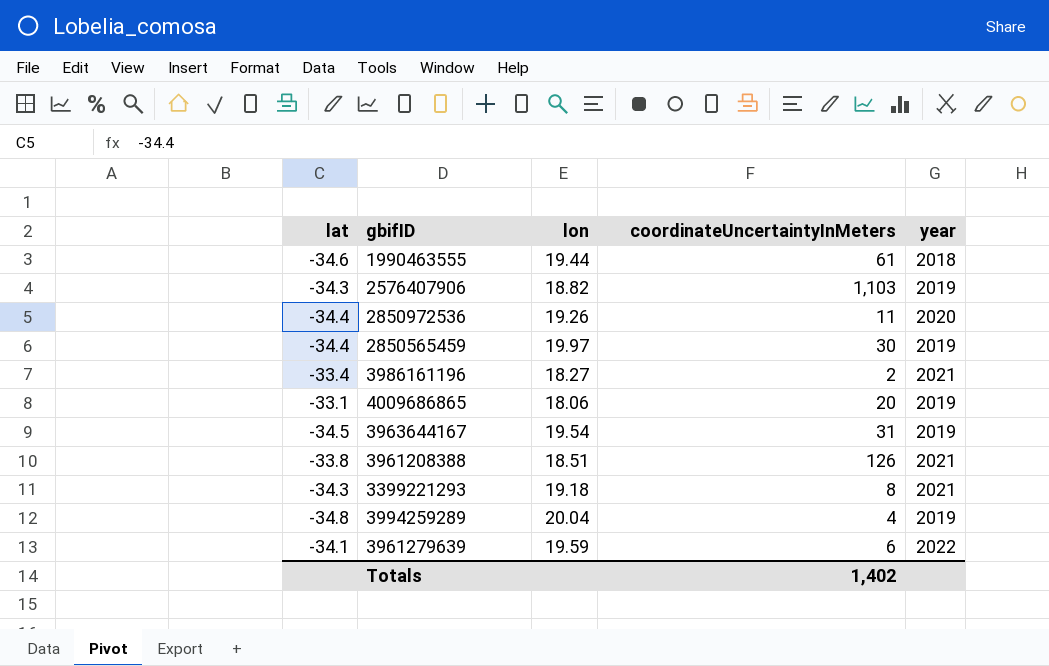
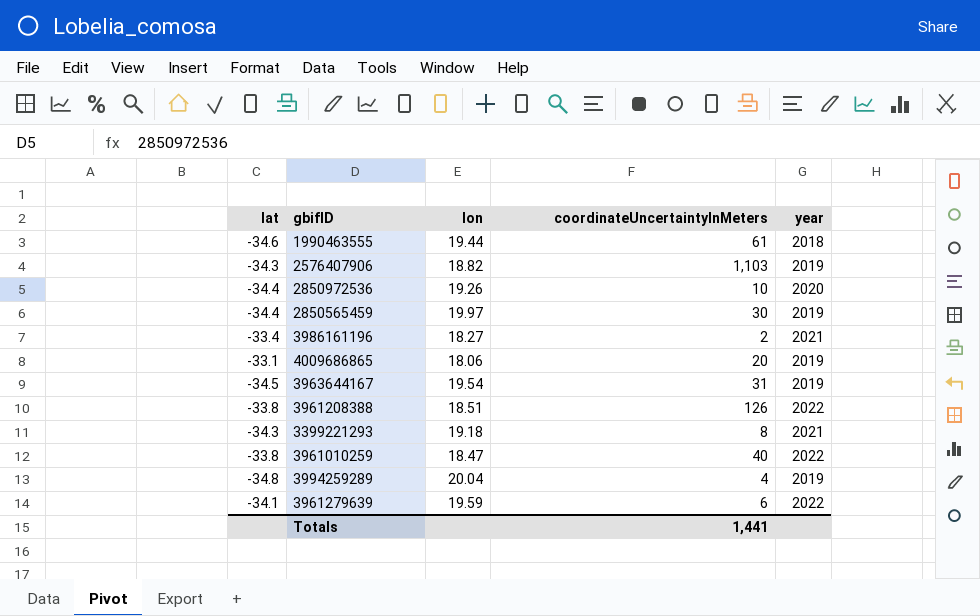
2850972536 | coordinateUncertaintyInMeters: 11 -> 10
3961208388 | year: 2021 -> 2022
row 3961010259: none -> -33.8 | 18.47 | 40 | 2022
Totals | coordinateUncertaintyInMeters: 1,402 -> 1,441

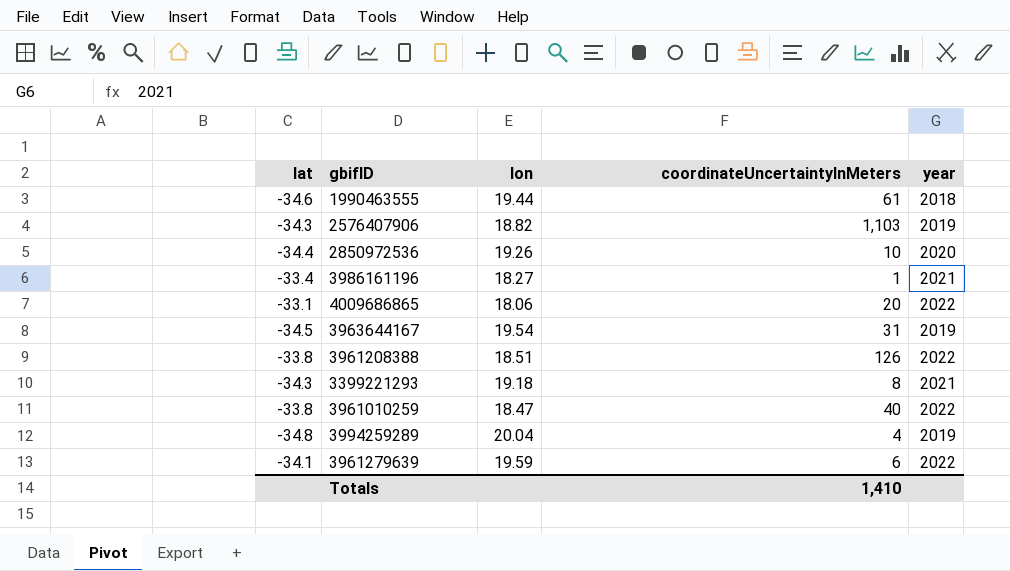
row 2850565459: -34.4 | 19.97 | 30 | 2019 -> none
3986161196 | coordinateUncertaintyInMeters: 2 -> 1
4009686865 | year: 2019 -> 2022
Totals | coordinateUncertaintyInMeters: 1,441 -> 1,410

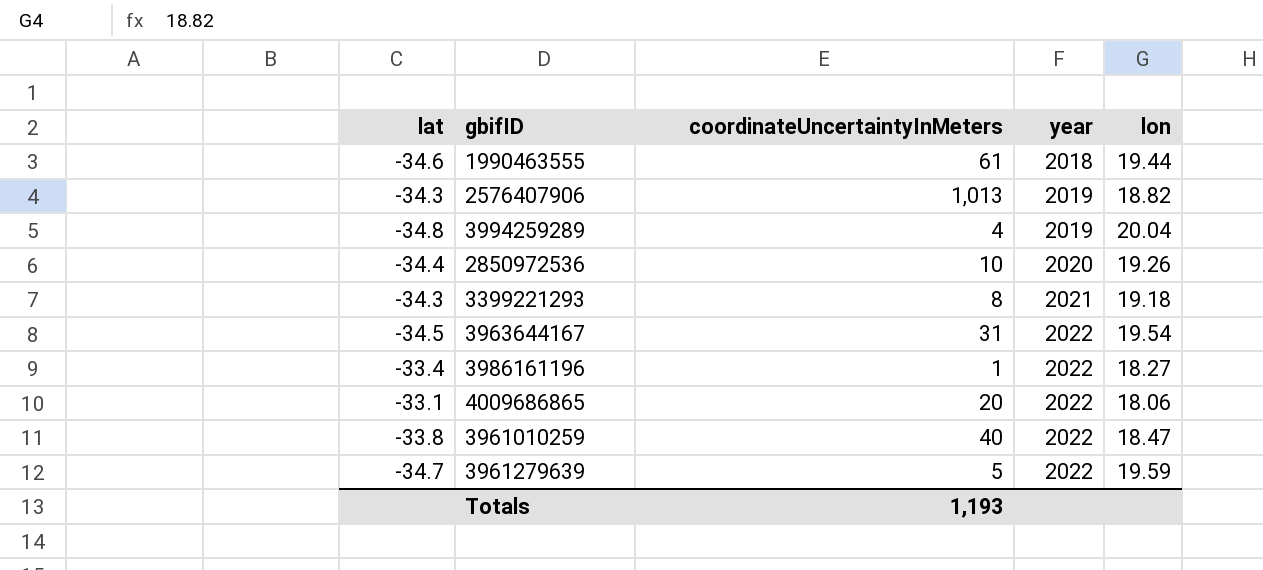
row order: none -> year ascending
column lon | position: 3 -> 5
row 3961208388: -33.8 | 18.51 | 126 | 2022 -> none
2576407906 | coordinateUncertaintyInMeters: 1,103 -> 1,013
3963644167 | year: 2019 -> 2022
3986161196 | year: 2021 -> 2022
3961279639 | lat: -34.1 -> -34.7
3961279639 | coordinateUncertaintyInMeters: 6 -> 5
Totals | coordinateUncertaintyInMeters: 1,410 -> 1,193

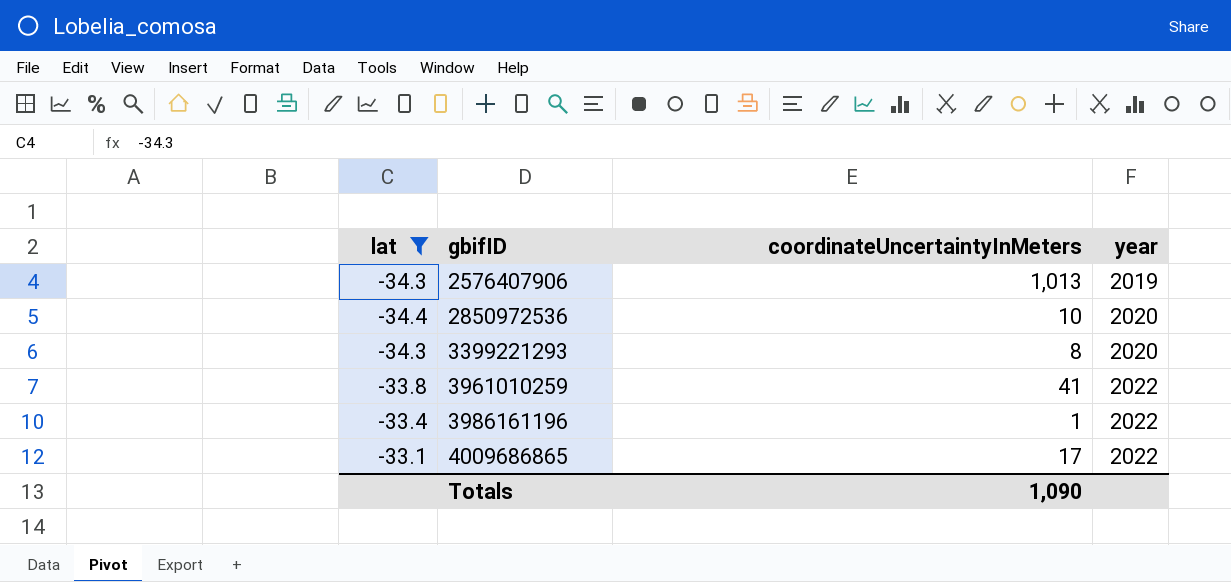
filter: none -> lat >= -34.4
row order: year ascending -> gbifID ascending
column lon | position: 5 -> none
3399221293 | year: 2021 -> 2020
3961010259 | coordinateUncertaintyInMeters: 40 -> 41
4009686865 | coordinateUncertaintyInMeters: 20 -> 17
Totals | coordinateUncertaintyInMeters: 1,193 -> 1,090

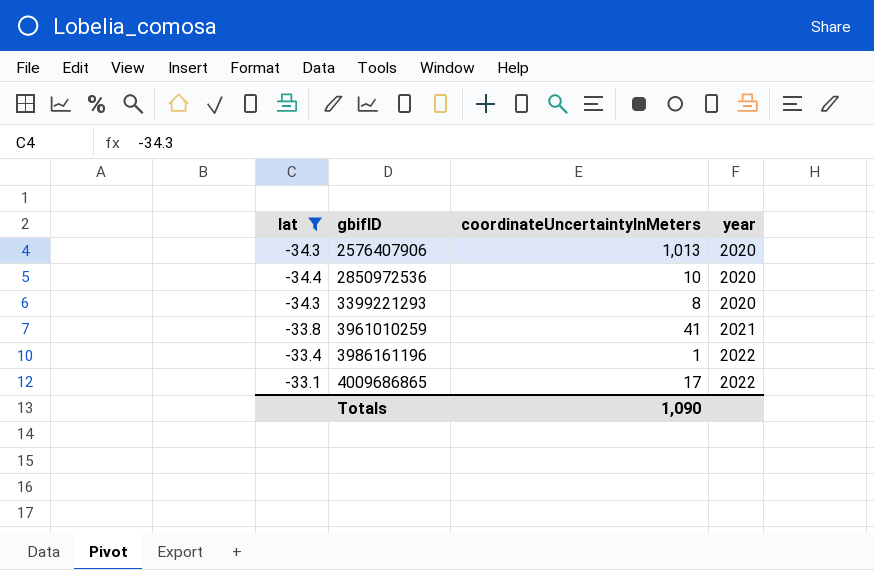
2576407906 | year: 2019 -> 2020
3961010259 | year: 2022 -> 2021

